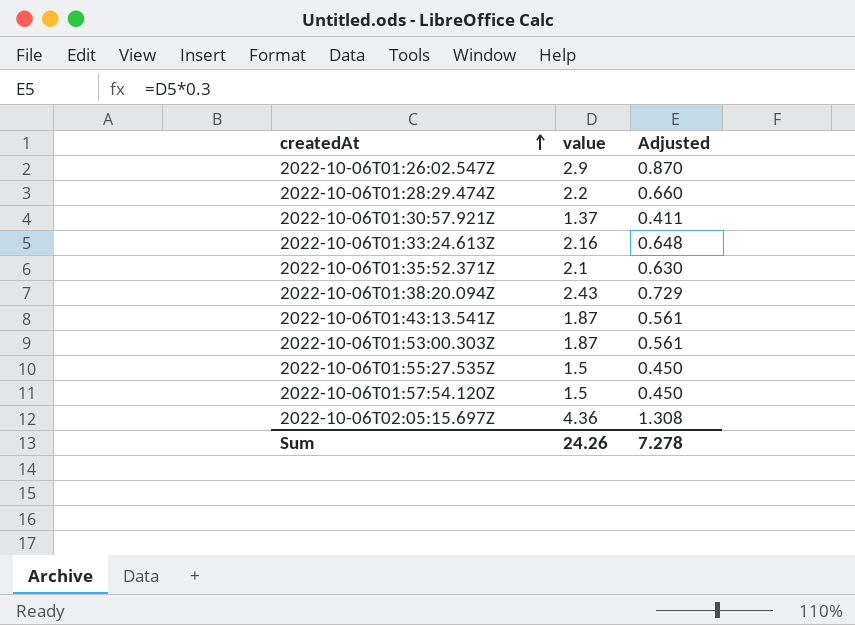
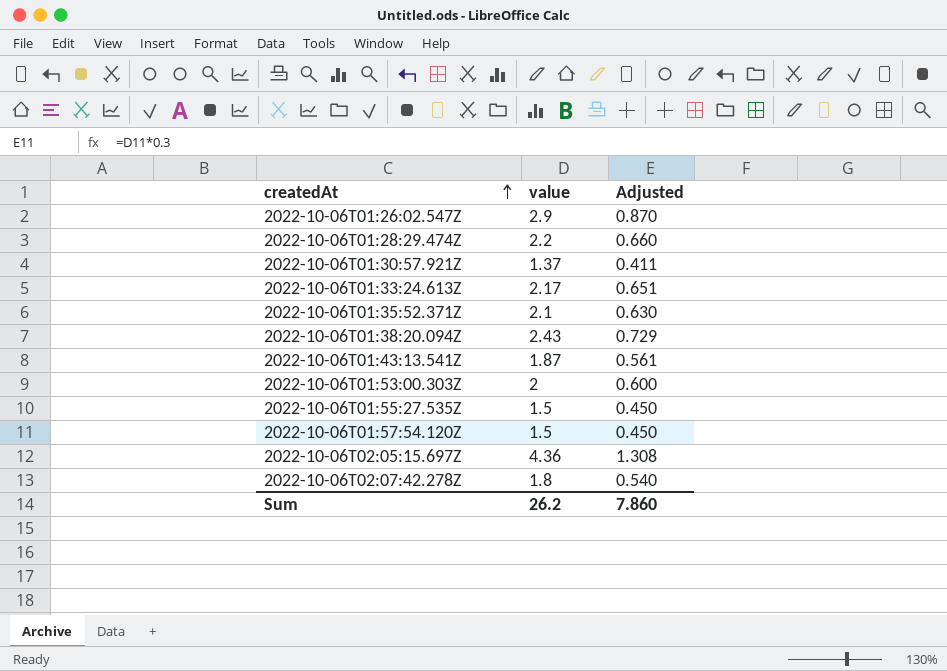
2022-10-06T01:33:24.613Z | value: 2.16 -> 2.17
2022-10-06T01:33:24.613Z | Adjusted: 0.648 -> 0.651
2022-10-06T01:53:00.303Z | value: 1.87 -> 2
2022-10-06T01:53:00.303Z | Adjusted: 0.561 -> 0.600
row 2022-10-06T02:07:42.278Z: none -> 1.8 | 0.540
Sum | value: 24.26 -> 26.2
Sum | Adjusted: 7.278 -> 7.860

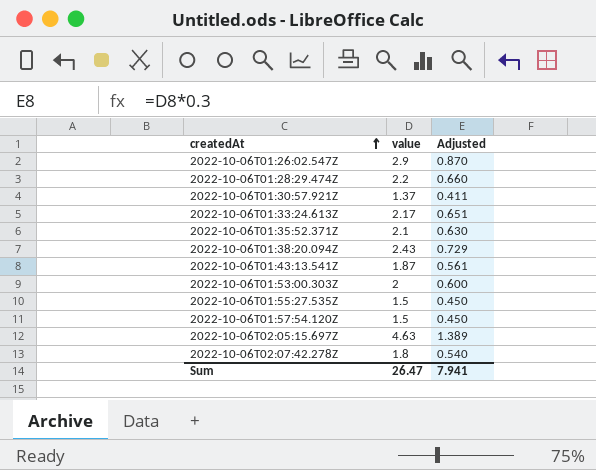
2022-10-06T02:05:15.697Z | value: 4.36 -> 4.63
2022-10-06T02:05:15.697Z | Adjusted: 1.308 -> 1.389
Sum | value: 26.2 -> 26.47
Sum | Adjusted: 7.860 -> 7.941

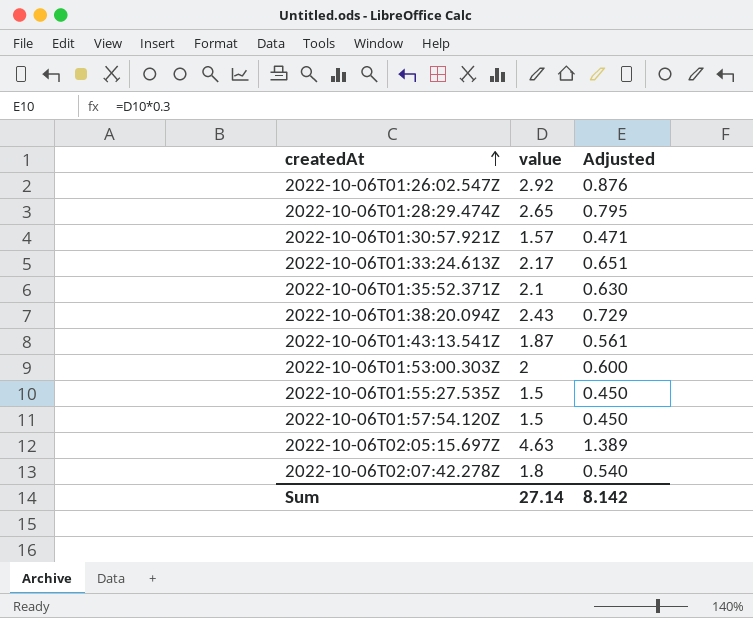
2022-10-06T01:26:02.547Z | value: 2.9 -> 2.92
2022-10-06T01:26:02.547Z | Adjusted: 0.870 -> 0.876
2022-10-06T01:28:29.474Z | value: 2.2 -> 2.65
2022-10-06T01:28:29.474Z | Adjusted: 0.660 -> 0.795
2022-10-06T01:30:57.921Z | value: 1.37 -> 1.57
2022-10-06T01:30:57.921Z | Adjusted: 0.411 -> 0.471
Sum | value: 26.47 -> 27.14
Sum | Adjusted: 7.941 -> 8.142

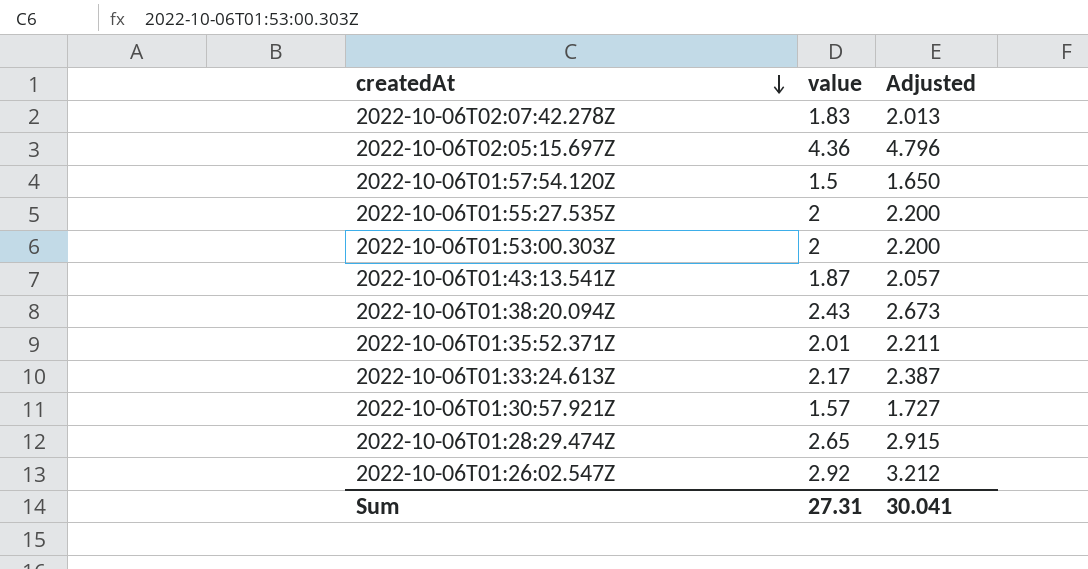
row order: createdAt ascending -> createdAt descending
column Adjusted | formula: [value] * 0.3 -> [value] * 1.1
2022-10-06T02:07:42.278Z | value: 1.8 -> 1.83
2022-10-06T02:05:15.697Z | value: 4.63 -> 4.36
2022-10-06T01:55:27.535Z | value: 1.5 -> 2
2022-10-06T01:35:52.371Z | value: 2.1 -> 2.01
Sum | value: 27.14 -> 27.31
Sum | Adjusted: 8.142 -> 30.041

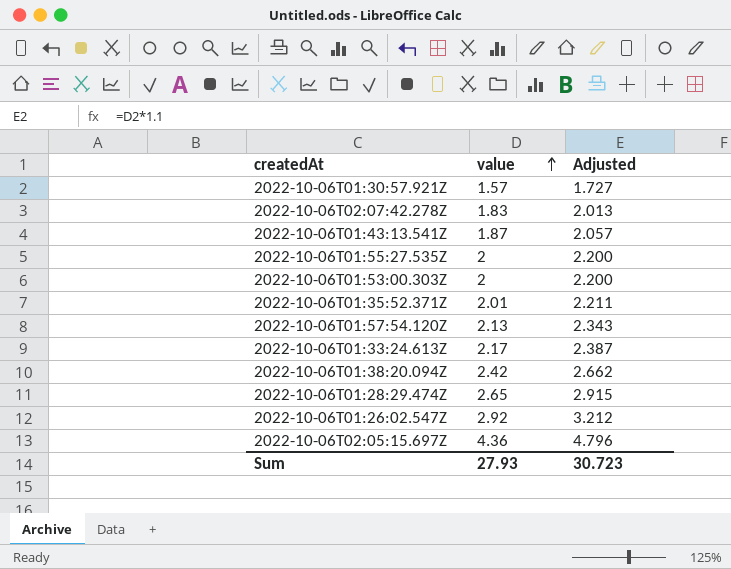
row order: createdAt descending -> value ascending
2022-10-06T01:57:54.120Z | value: 1.5 -> 2.13
2022-10-06T01:57:54.120Z | Adjusted: 1.650 -> 2.343
2022-10-06T01:38:20.094Z | value: 2.43 -> 2.42
2022-10-06T01:38:20.094Z | Adjusted: 2.673 -> 2.662
Sum | value: 27.31 -> 27.93
Sum | Adjusted: 30.041 -> 30.723

